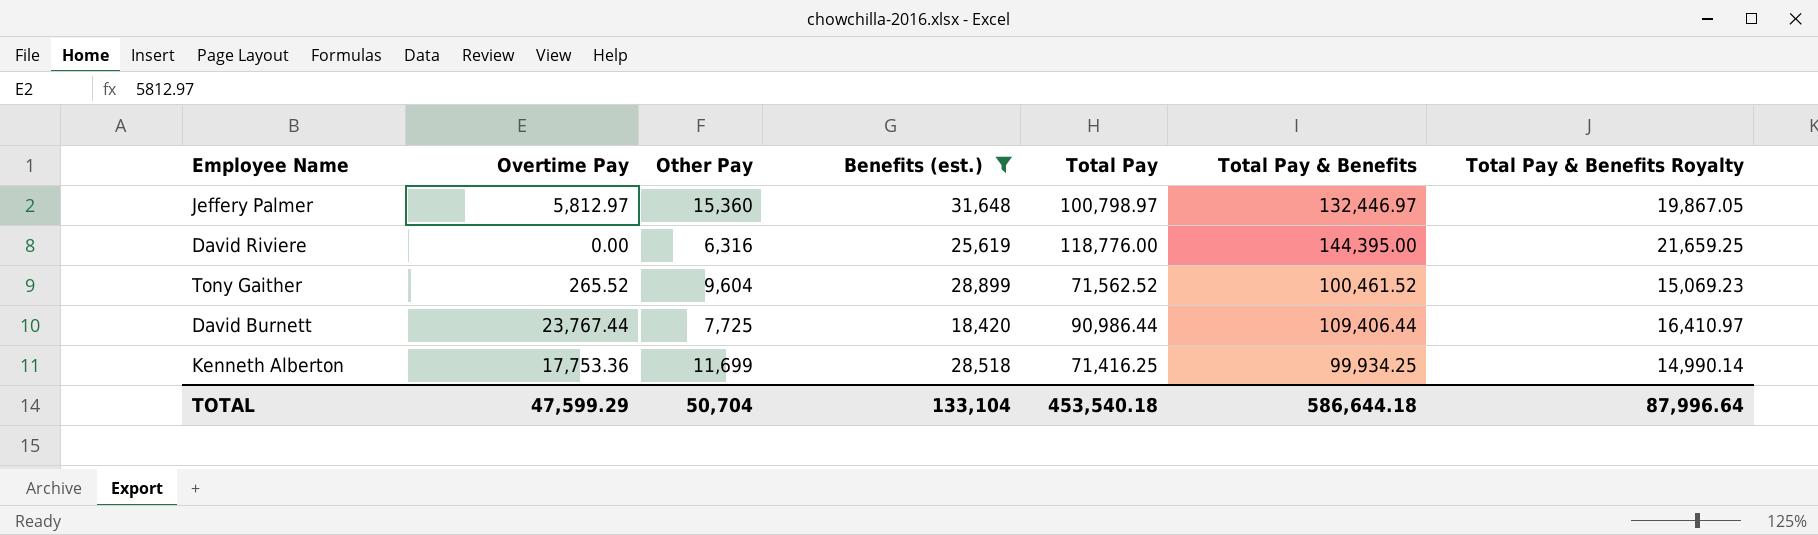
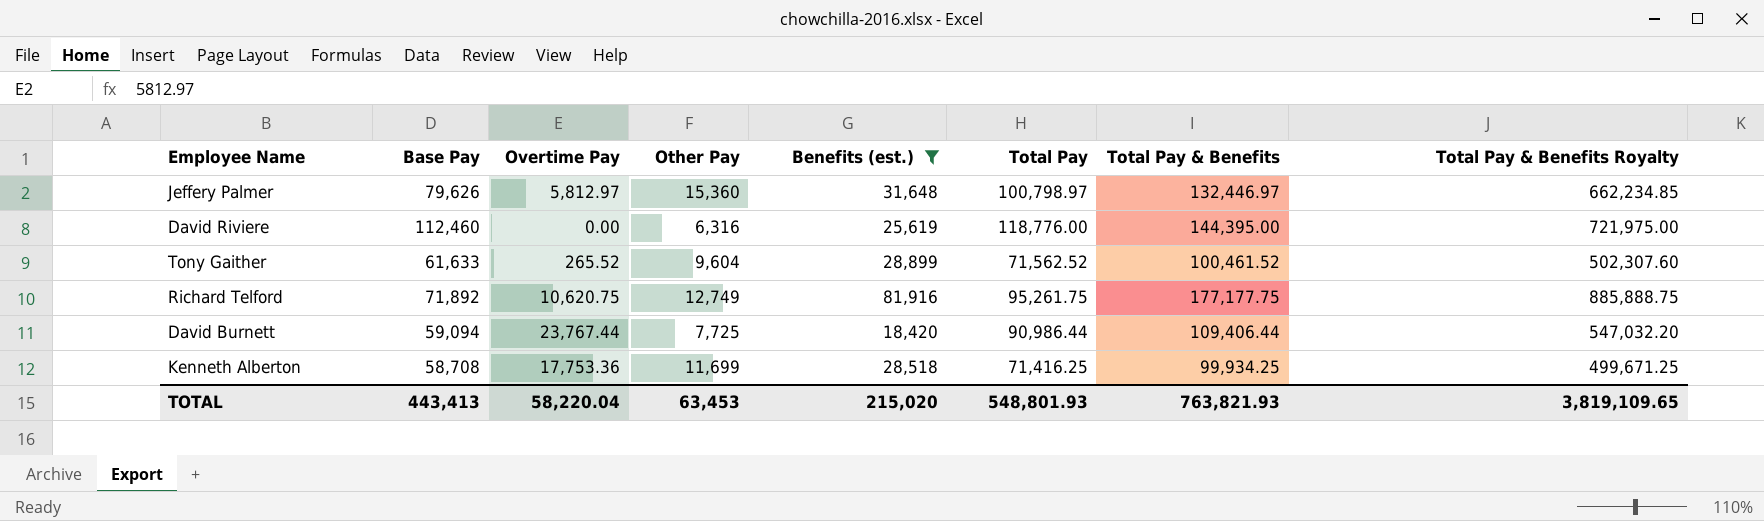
column Base Pay | position: none -> 2
column Total Pay & Benefits Royalty | formula: [Total Pay & Benefits] * 0.15 -> [Total Pay & Benefits] * 5
row Richard Telford: none -> 71,892 | 10,620.75 | 12,749 | 81,916 | 95,261.75 | 177,177.75 | 885,888.75
TOTAL | Overtime Pay: 47,599.29 -> 58,220.04
TOTAL | Other Pay: 50,704 -> 63,453
TOTAL | Benefits (est.): 133,104 -> 215,020
TOTAL | Total Pay: 453,540.18 -> 548,801.93
TOTAL | Total Pay & Benefits: 586,644.18 -> 763,821.93
TOTAL | Total Pay & Benefits Royalty: 87,996.64 -> 3,819,109.65

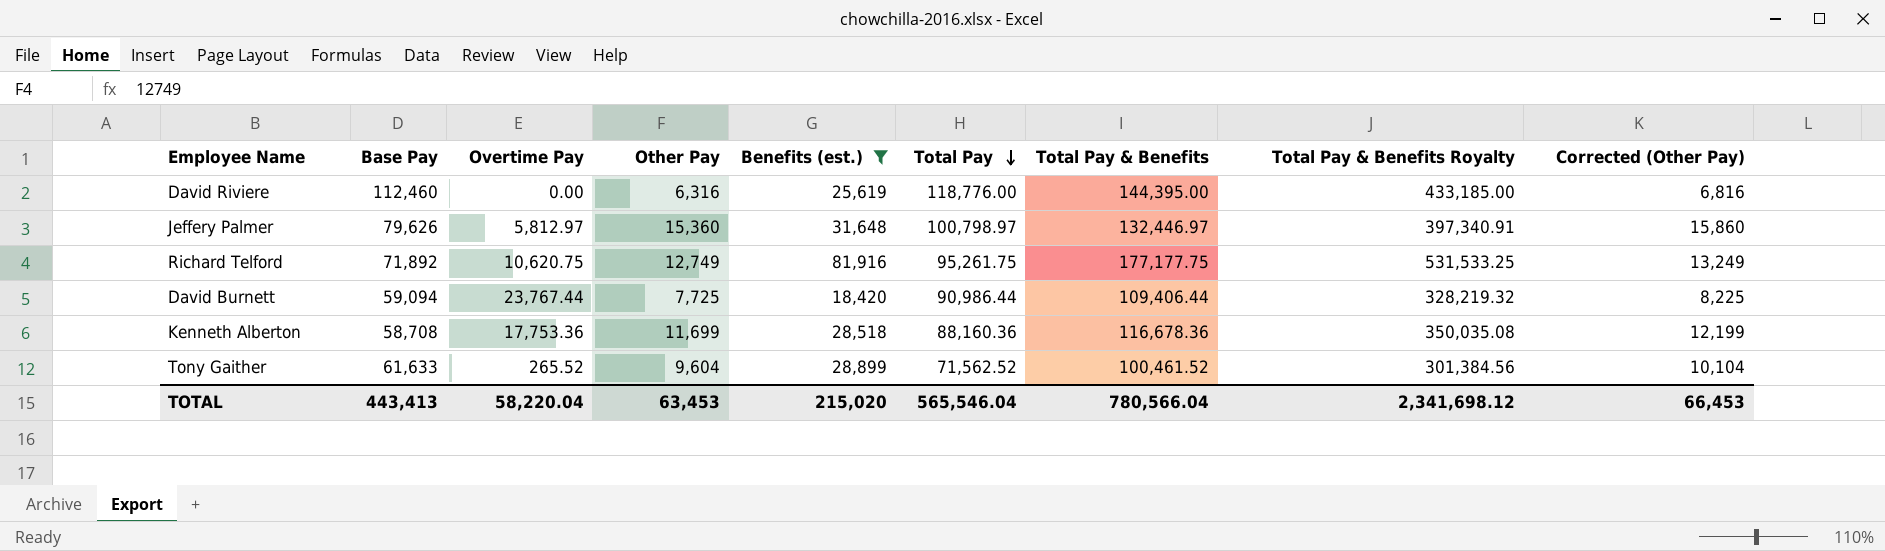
row order: none -> Total Pay descending
column Total Pay & Benefits Royalty | formula: [Total Pay & Benefits] * 5 -> [Total Pay & Benefits] * 3
column Corrected (Other Pay) | formula: none -> [Other Pay] + 500
Kenneth Alberton | Total Pay: 71,416.25 -> 88,160.36
Kenneth Alberton | Total Pay & Benefits: 99,934.25 -> 116,678.36
TOTAL | Total Pay: 548,801.93 -> 565,546.04
TOTAL | Total Pay & Benefits: 763,821.93 -> 780,566.04
TOTAL | Total Pay & Benefits Royalty: 3,819,109.65 -> 2,341,698.12

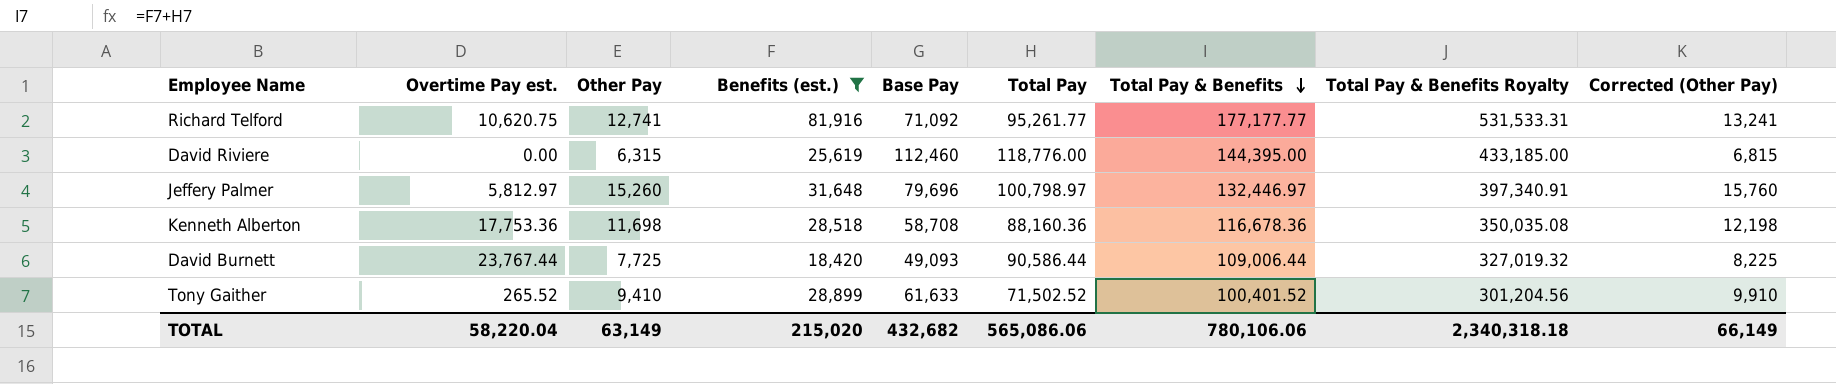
row order: Total Pay descending -> Total Pay & Benefits descending
column name: Overtime Pay -> Overtime Pay est.
column Base Pay | position: 2 -> 5
Richard Telford | Other Pay: 12,749 -> 12,741
Richard Telford | Base Pay: 71,892 -> 71,092
Richard Telford | Total Pay: 95,261.75 -> 95,261.77
Richard Telford | Total Pay & Benefits: 177,177.75 -> 177,177.77
Richard Telford | Total Pay & Benefits Royalty: 531,533.25 -> 531,533.31
Richard Telford | Corrected (Other Pay): 13,249 -> 13,241
David Riviere | Other Pay: 6,316 -> 6,315
David Riviere | Corrected (Other Pay): 6,816 -> 6,815
Jeffery Palmer | Other Pay: 15,360 -> 15,260
Jeffery Palmer | Base Pay: 79,626 -> 79,696
Jeffery Palmer | Corrected (Other Pay): 15,860 -> 15,760
Kenneth Alberton | Other Pay: 11,699 -> 11,698
Kenneth Alberton | Corrected (Other Pay): 12,199 -> 12,198
David Burnett | Base Pay: 59,094 -> 49,093
David Burnett | Total Pay: 90,986.44 -> 90,586.44
David Burnett | Total Pay & Benefits: 109,406.44 -> 109,006.44
David Burnett | Total Pay & Benefits Royalty: 328,219.32 -> 327,019.32
Tony Gaither | Other Pay: 9,604 -> 9,410
Tony Gaither | Total Pay: 71,562.52 -> 71,502.52
Tony Gaither | Total Pay & Benefits: 100,461.52 -> 100,401.52
Tony Gaither | Total Pay & Benefits Royalty: 301,384.56 -> 301,204.56
Tony Gaither | Corrected (Other Pay): 10,104 -> 9,910
TOTAL | Other Pay: 63,453 -> 63,149
TOTAL | Base Pay: 443,413 -> 432,682
TOTAL | Total Pay: 565,546.04 -> 565,086.06
TOTAL | Total Pay & Benefits: 780,566.04 -> 780,106.06
TOTAL | Total Pay & Benefits Royalty: 2,341,698.12 -> 2,340,318.18
TOTAL | Corrected (Other Pay): 66,453 -> 66,149

